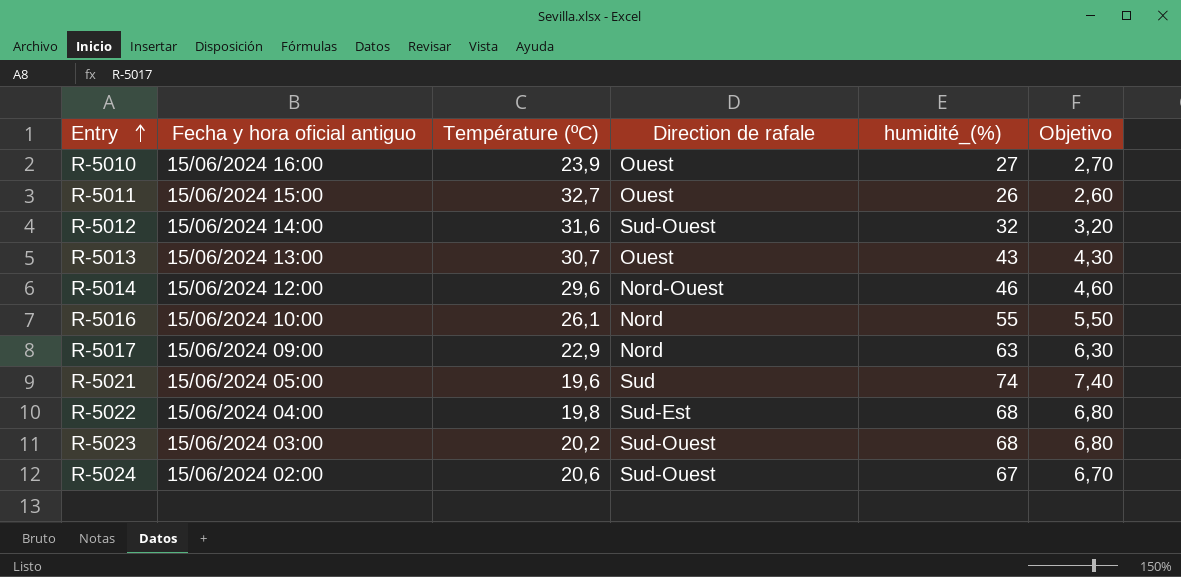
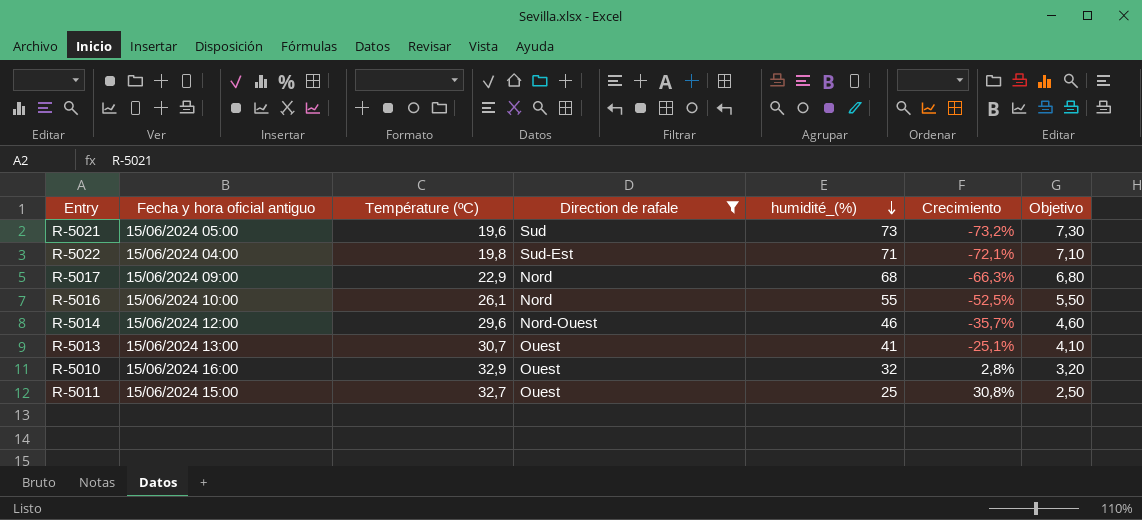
filter: none -> Direction de rafale != Sud-Ouest
row order: Entry ascending -> humidité_(%) descending
column Crecimiento | formula: none -> ([Température (ºC)] - [humidité_(%)]) / [humidité_(%)]
R-5021 | humidité_(%): 74 -> 73
R-5021 | Objetivo: 7,40 -> 7,30
R-5022 | humidité_(%): 68 -> 71
R-5022 | Objetivo: 6,80 -> 7,10
R-5017 | humidité_(%): 63 -> 68
R-5017 | Objetivo: 6,30 -> 6,80
R-5013 | humidité_(%): 43 -> 41
R-5013 | Objetivo: 4,30 -> 4,10
R-5010 | Température (ºC): 23,9 -> 32,9
R-5010 | humidité_(%): 27 -> 32
R-5010 | Objetivo: 2,70 -> 3,20
R-5011 | humidité_(%): 26 -> 25
R-5011 | Objetivo: 2,60 -> 2,50

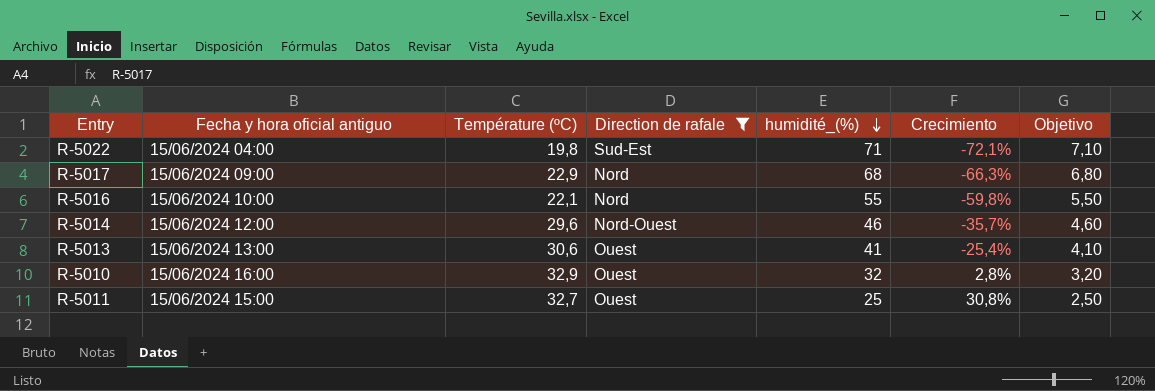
row R-5021: 15/06/2024 05:00 | 19,6 | Sud | 73 | -73,2% | 7,30 -> none
R-5016 | Température (ºC): 26,1 -> 22,1
R-5016 | Crecimiento: -52,5% -> -59,8%
R-5013 | Température (ºC): 30,7 -> 30,6
R-5013 | Crecimiento: -25,1% -> -25,4%

